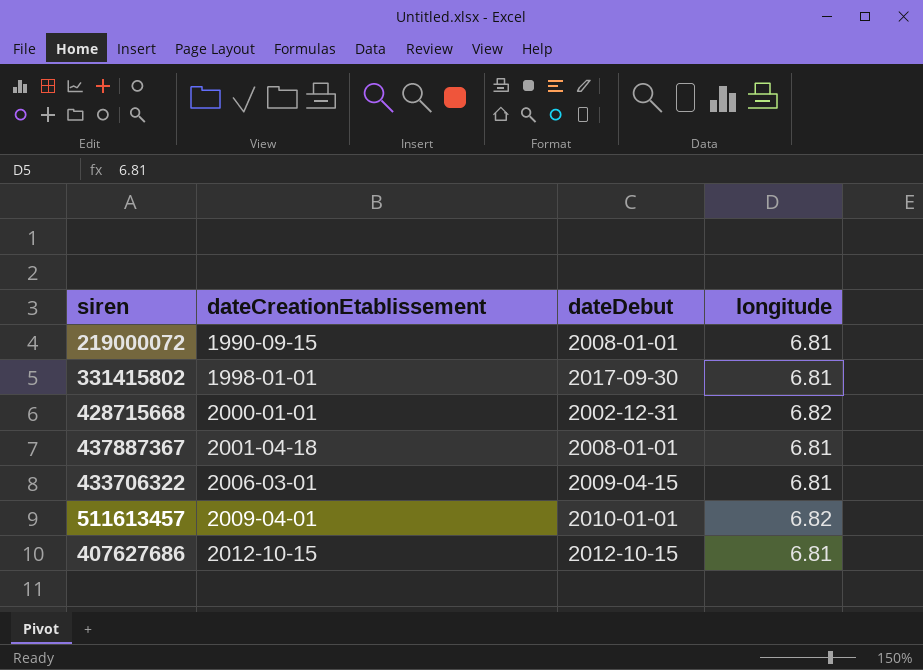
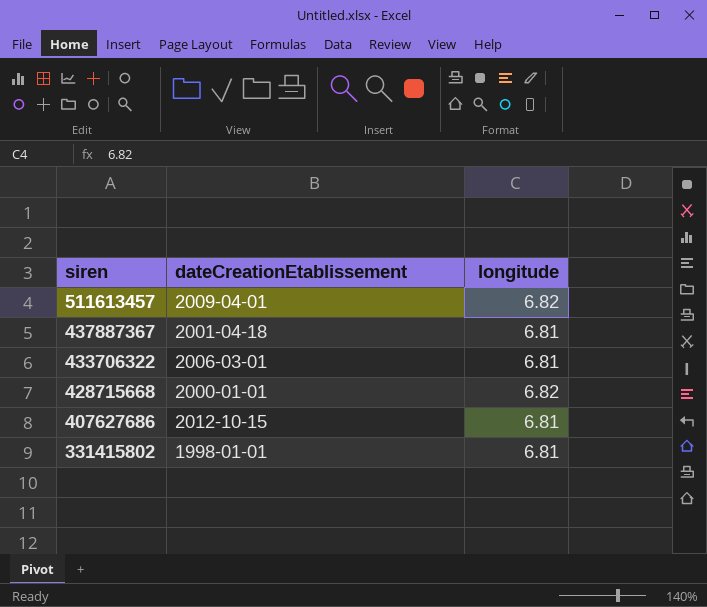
row order: dateCreationEtablissement ascending -> siren descending
column dateDebut | position: 3 -> none
row 219000072: 1990-09-15 | 2008-01-01 | 6.81 -> none

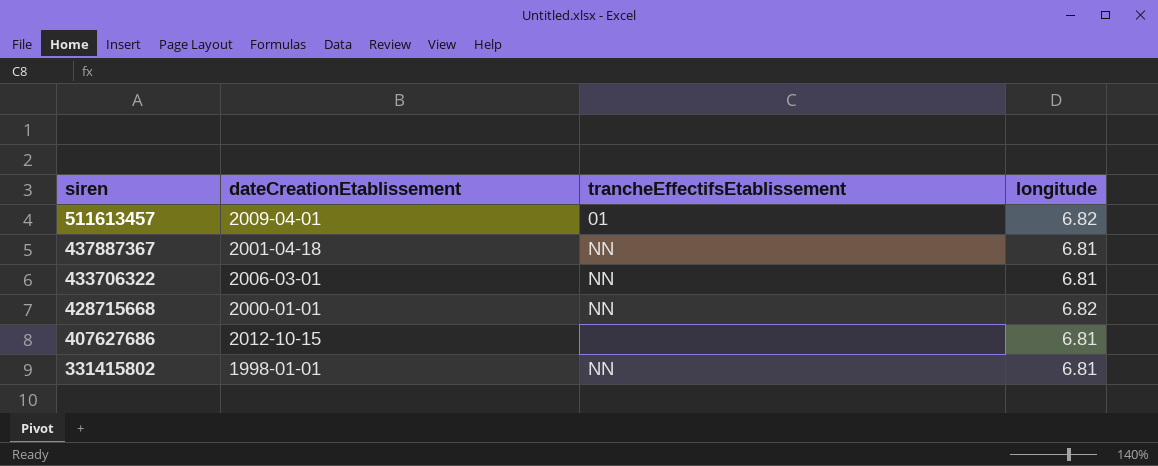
column trancheEffectifsEtablissement | position: none -> 3

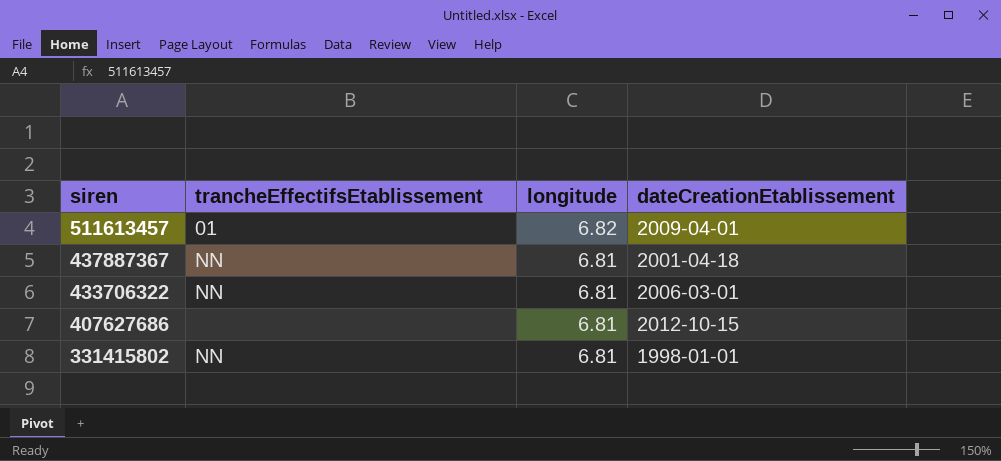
column dateCreationEtablissement | position: 2 -> 4
row 428715668: 2000-01-01 | NN | 6.82 -> none

